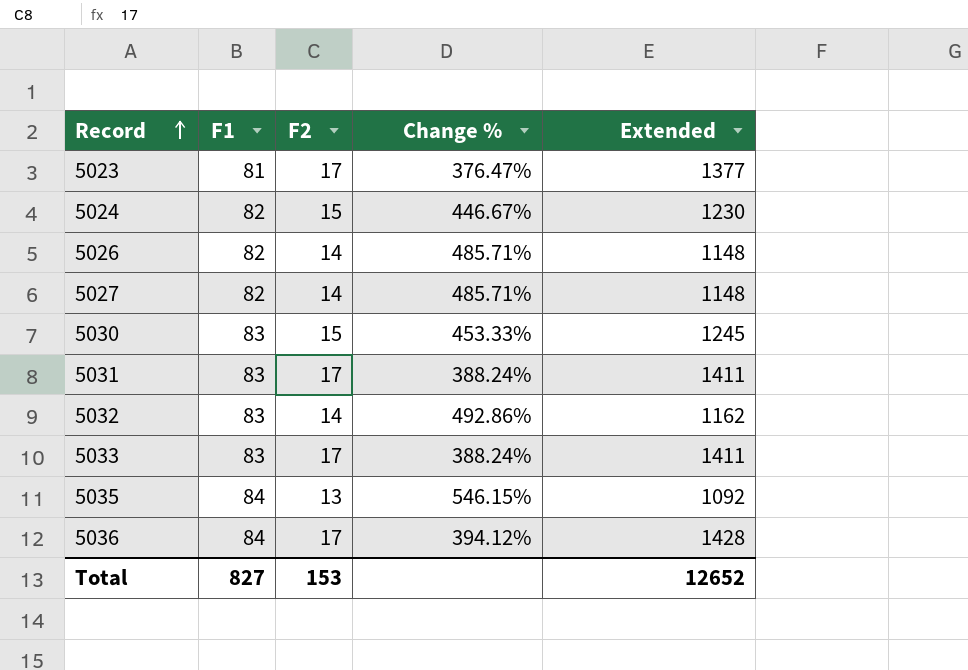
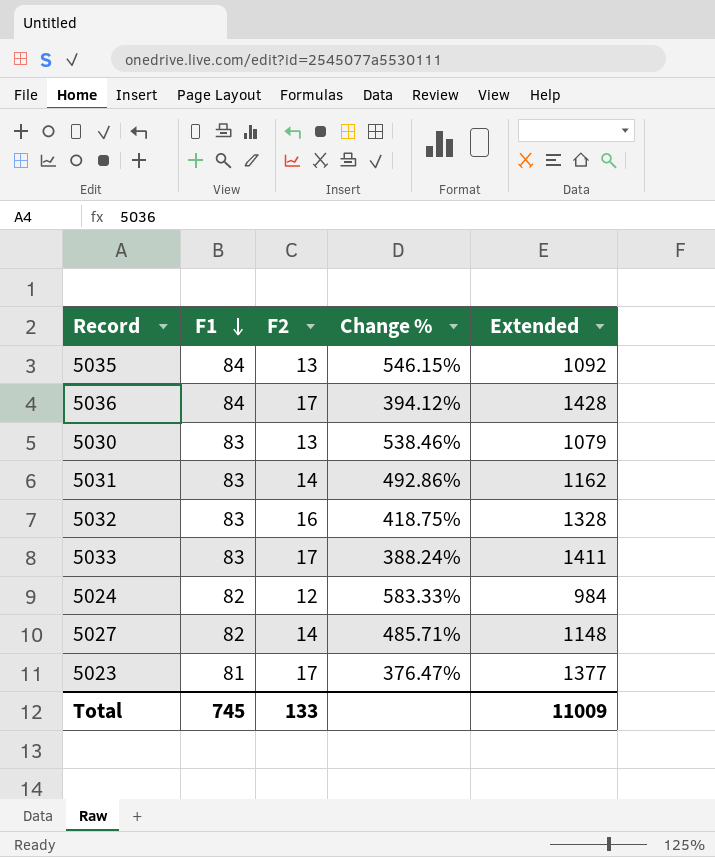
row order: Record ascending -> F1 descending
row 5026: 82 | 14 | 485.71% | 1148 -> none
5030 | F2: 15 -> 13
5030 | Change %: 453.33% -> 538.46%
5030 | Extended: 1245 -> 1079
5031 | F2: 17 -> 14
5031 | Change %: 388.24% -> 492.86%
5031 | Extended: 1411 -> 1162
5032 | F2: 14 -> 16
5032 | Change %: 492.86% -> 418.75%
5032 | Extended: 1162 -> 1328
5024 | F2: 15 -> 12
5024 | Change %: 446.67% -> 583.33%
5024 | Extended: 1230 -> 984
Total | F1: 827 -> 745
Total | F2: 153 -> 133
Total | Extended: 12652 -> 11009

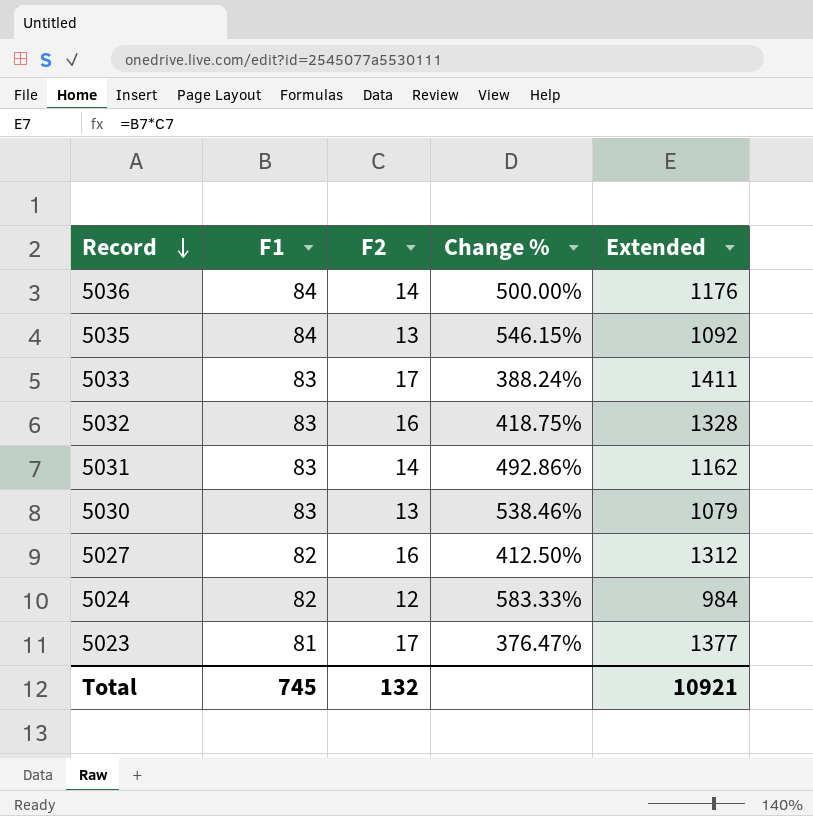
row order: F1 descending -> Record descending
5036 | F2: 17 -> 14
5036 | Change %: 394.12% -> 500.00%
5036 | Extended: 1428 -> 1176
5027 | F2: 14 -> 16
5027 | Change %: 485.71% -> 412.50%
5027 | Extended: 1148 -> 1312
Total | F2: 133 -> 132
Total | Extended: 11009 -> 10921

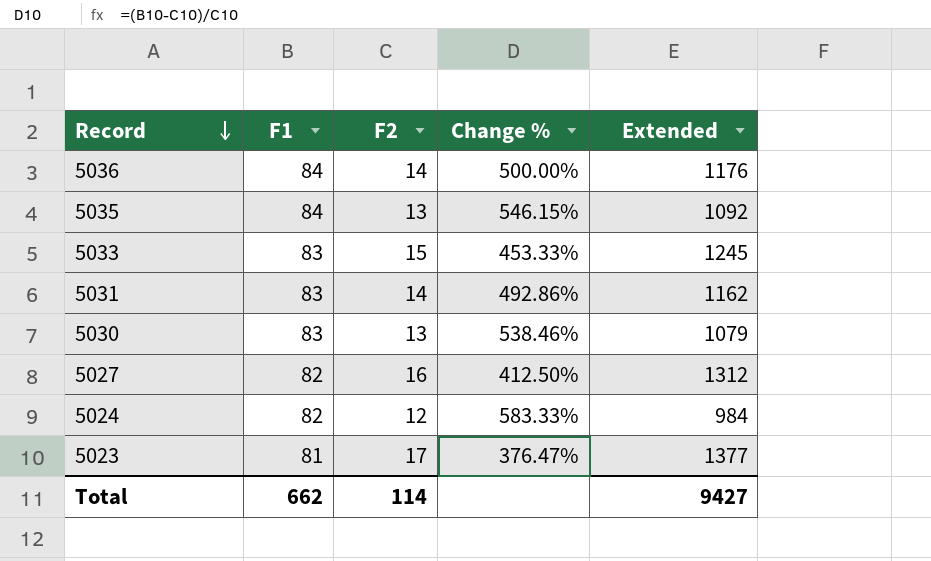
row 5032: 83 | 16 | 418.75% | 1328 -> none
5033 | F2: 17 -> 15
5033 | Change %: 388.24% -> 453.33%
5033 | Extended: 1411 -> 1245
Total | F1: 745 -> 662
Total | F2: 132 -> 114
Total | Extended: 10921 -> 9427

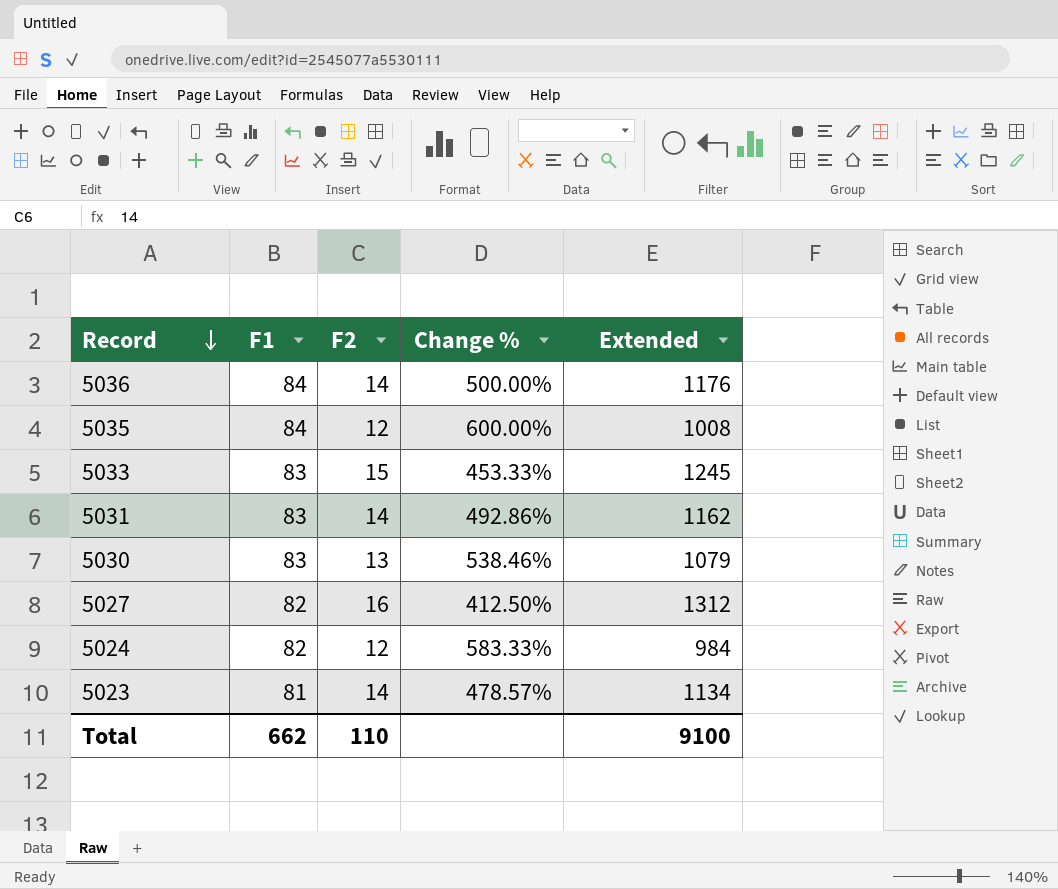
5035 | F2: 13 -> 12
5035 | Change %: 546.15% -> 600.00%
5035 | Extended: 1092 -> 1008
5023 | F2: 17 -> 14
5023 | Change %: 376.47% -> 478.57%
5023 | Extended: 1377 -> 1134
Total | F2: 114 -> 110
Total | Extended: 9427 -> 9100

